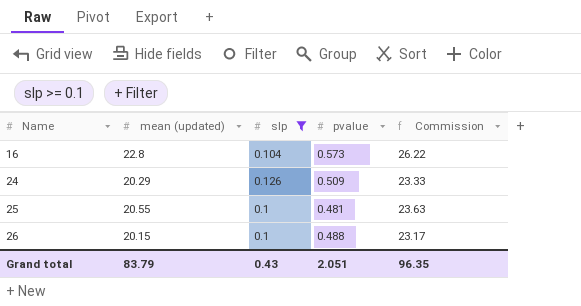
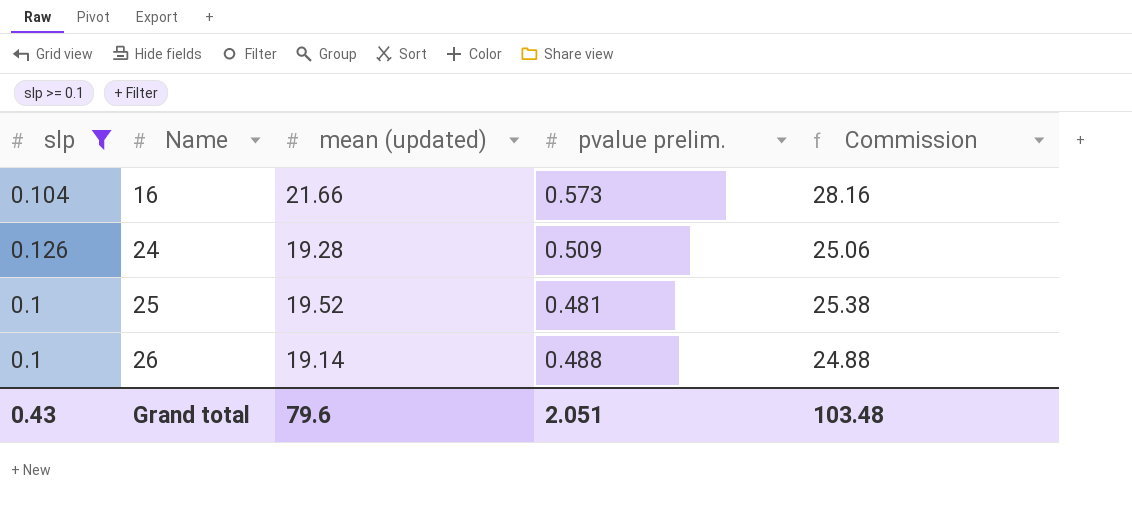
column slp | position: 3 -> 1
column name: pvalue -> pvalue prelim.
column Commission | formula: [mean (updated)] * 1.15 -> [mean (updated)] * 1.3
16 | mean (updated): 22.8 -> 21.66
24 | mean (updated): 20.29 -> 19.28
25 | mean (updated): 20.55 -> 19.52
26 | mean (updated): 20.15 -> 19.14
Grand total | mean (updated): 83.79 -> 79.6
Grand total | Commission: 96.35 -> 103.48

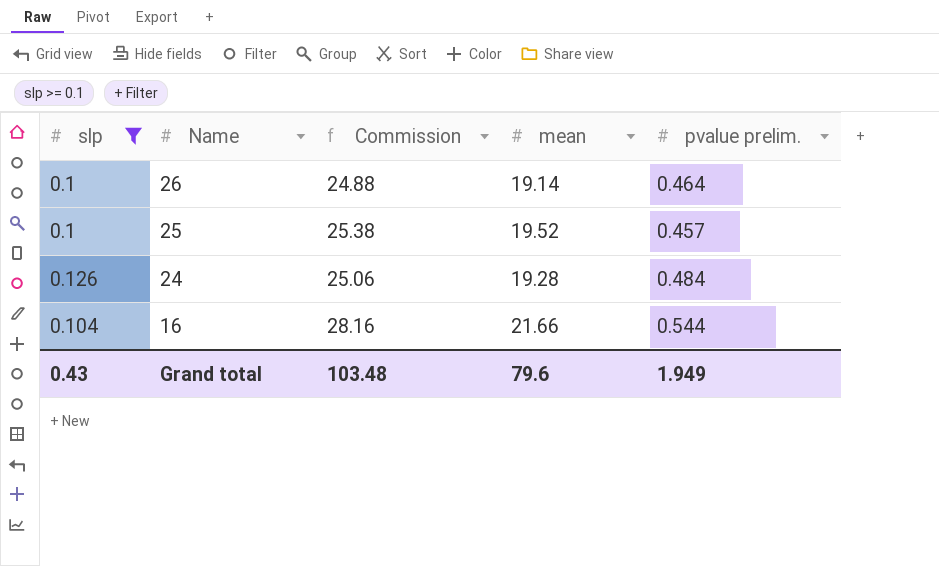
row order: Name ascending -> Name descending
column Commission | position: 5 -> 3
column name: mean (updated) -> mean
26 | pvalue prelim.: 0.488 -> 0.464
25 | pvalue prelim.: 0.481 -> 0.457
24 | pvalue prelim.: 0.509 -> 0.484
16 | pvalue prelim.: 0.573 -> 0.544
Grand total | pvalue prelim.: 2.051 -> 1.949

